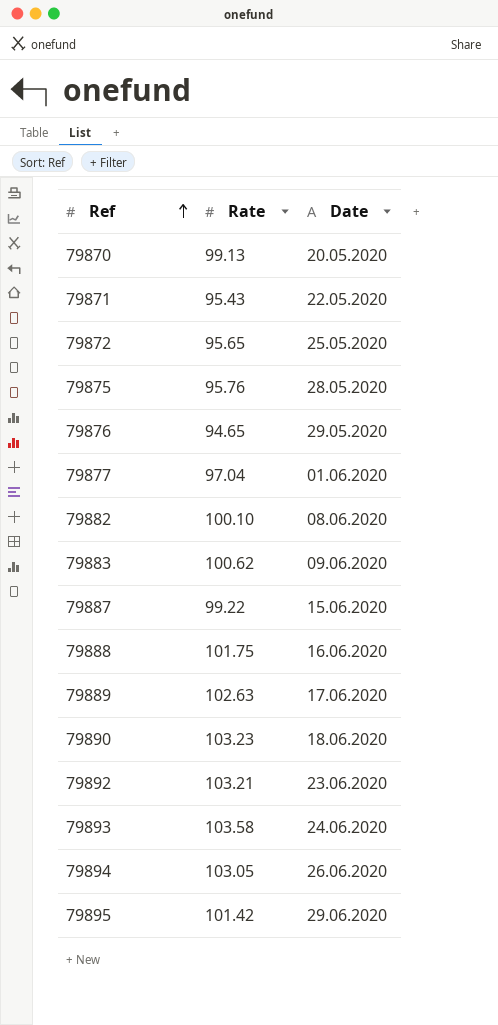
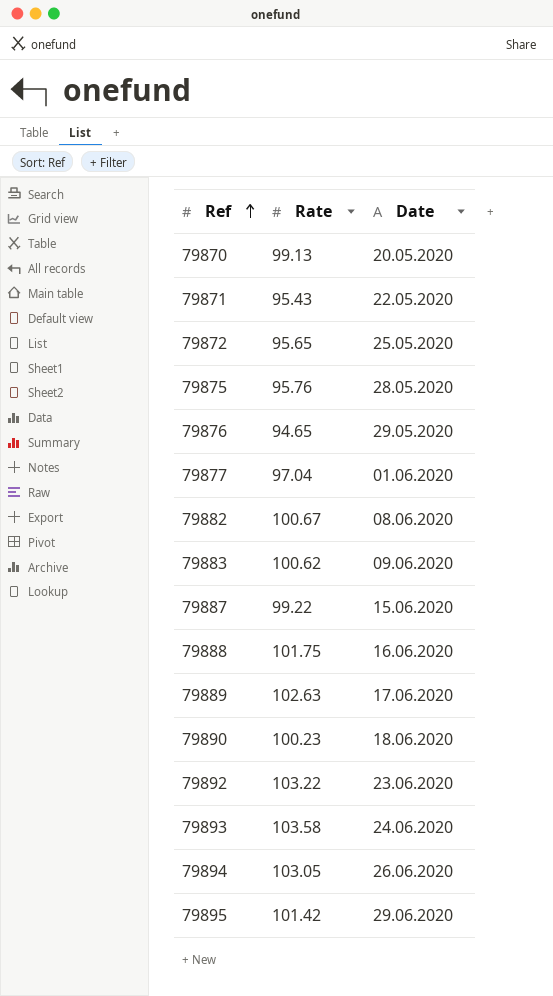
79882 | Rate: 100.10 -> 100.67
79890 | Rate: 103.23 -> 100.23
79892 | Rate: 103.21 -> 103.22

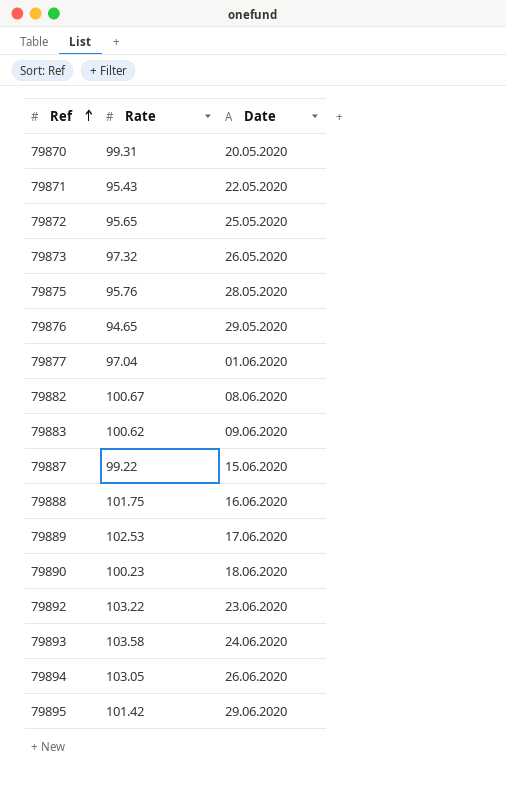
79870 | Rate: 99.13 -> 99.31
row 79873: none -> 97.32 | 26.05.2020
79889 | Rate: 102.63 -> 102.53

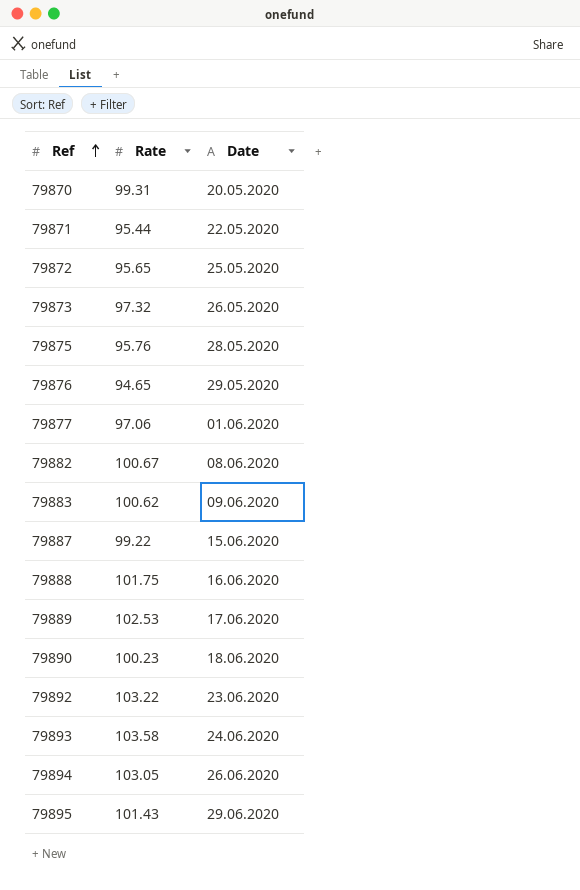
79871 | Rate: 95.43 -> 95.44
79877 | Rate: 97.04 -> 97.06
79895 | Rate: 101.42 -> 101.43

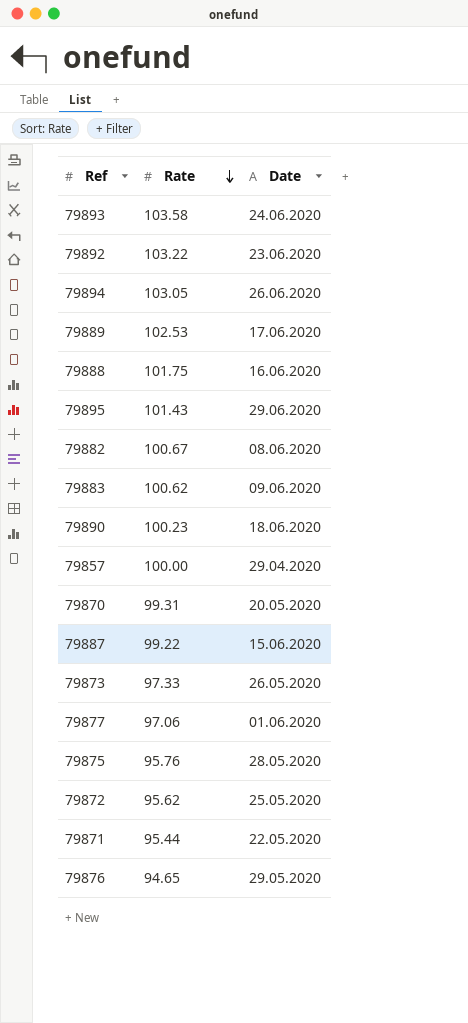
row order: Ref ascending -> Rate descending
row 79857: none -> 100.00 | 29.04.2020
79873 | Rate: 97.32 -> 97.33
79872 | Rate: 95.65 -> 95.62

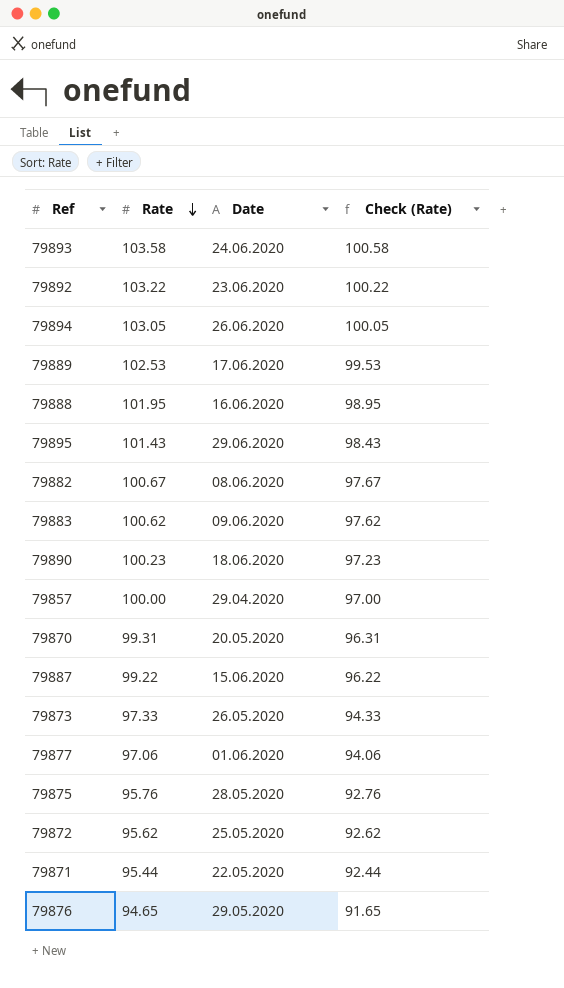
column Check (Rate) | formula: none -> [Rate] - 3
79888 | Rate: 101.75 -> 101.95

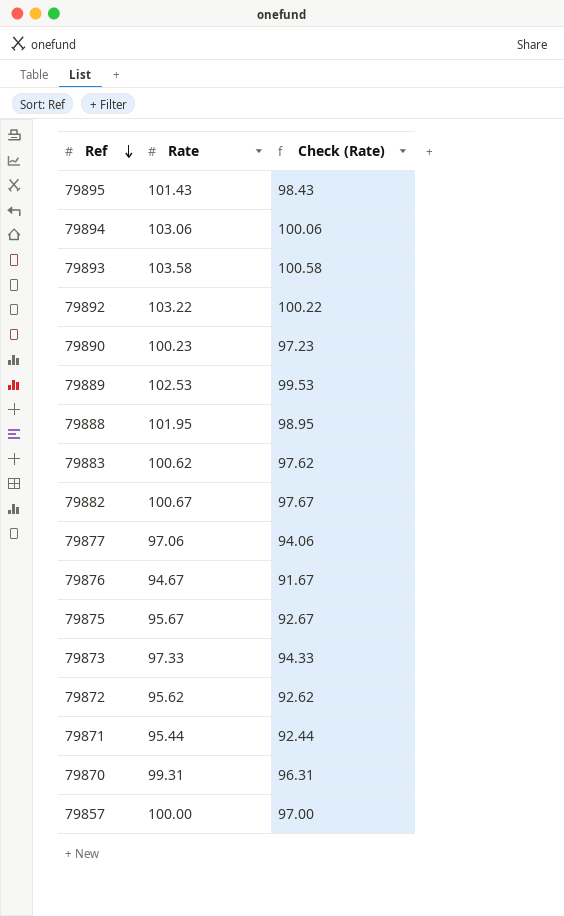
row order: Rate descending -> Ref descending
column Date | position: 3 -> none
row 79887: 99.22 | 15.06.2020 | 96.22 -> none
79894 | Rate: 103.05 -> 103.06
79894 | Check (Rate): 100.05 -> 100.06
79876 | Rate: 94.65 -> 94.67
79876 | Check (Rate): 91.65 -> 91.67
79875 | Rate: 95.76 -> 95.67
79875 | Check (Rate): 92.76 -> 92.67

